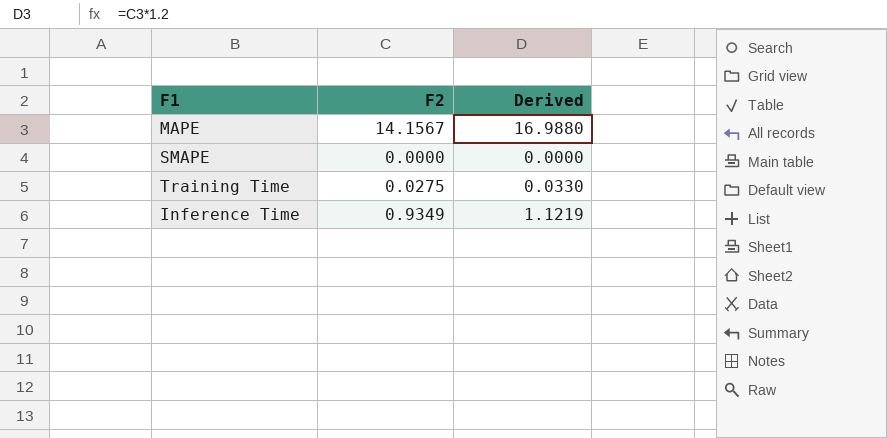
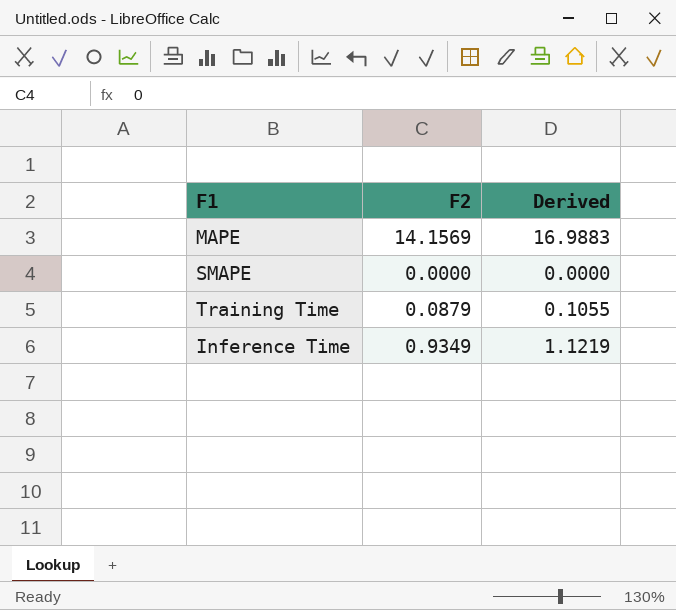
MAPE | F2: 14.1567 -> 14.1569
MAPE | Derived: 16.9880 -> 16.9883
Training Time | F2: 0.0275 -> 0.0879
Training Time | Derived: 0.0330 -> 0.1055

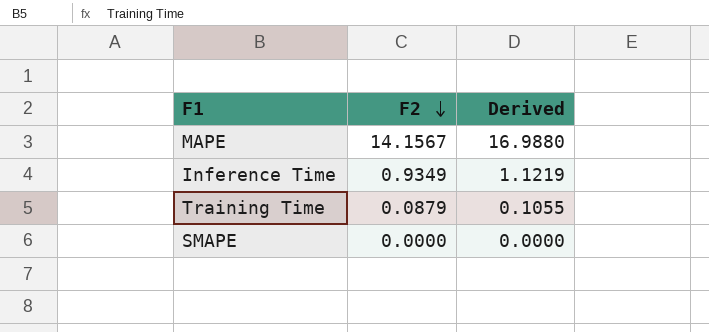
row order: none -> F2 descending
MAPE | F2: 14.1569 -> 14.1567
MAPE | Derived: 16.9883 -> 16.9880

